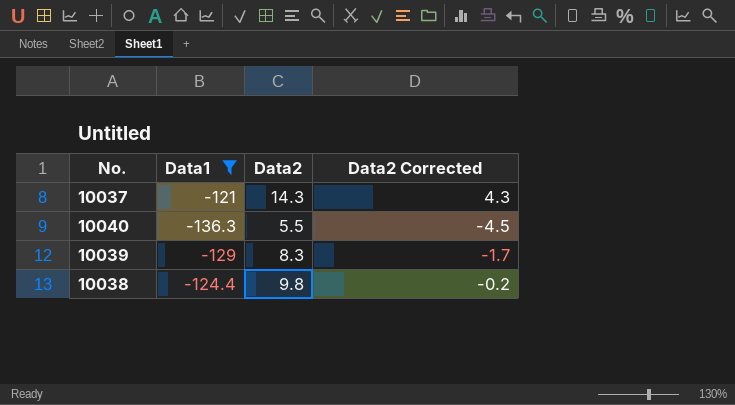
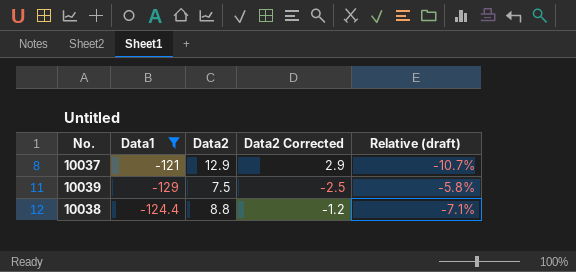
column Relative (draft) | formula: none -> [Data2] / [Data1]
row 10040: -136.3 | 5.5 | -4.5 -> none
10037 | Data2: 14.3 -> 12.9
10037 | Data2 Corrected: 4.3 -> 2.9
10039 | Data2: 8.3 -> 7.5
10039 | Data2 Corrected: -1.7 -> -2.5
10038 | Data2: 9.8 -> 8.8
10038 | Data2 Corrected: -0.2 -> -1.2

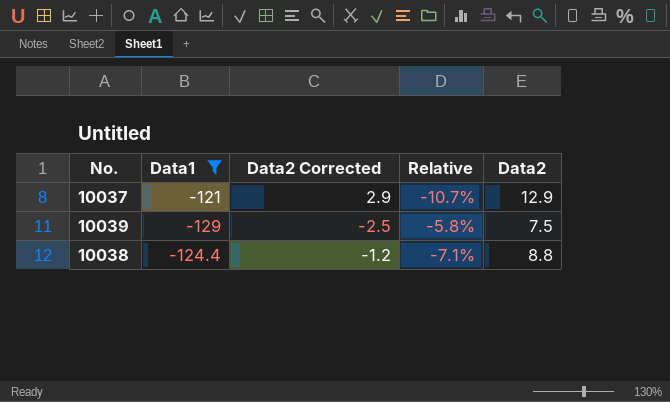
column name: Relative (draft) -> Relative
column Data2 | position: 3 -> 5

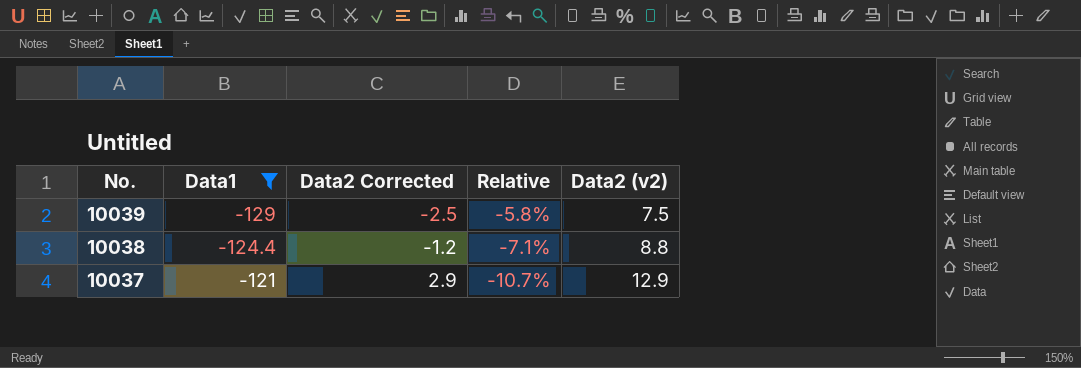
row order: none -> No. descending
column name: Data2 -> Data2 (v2)

